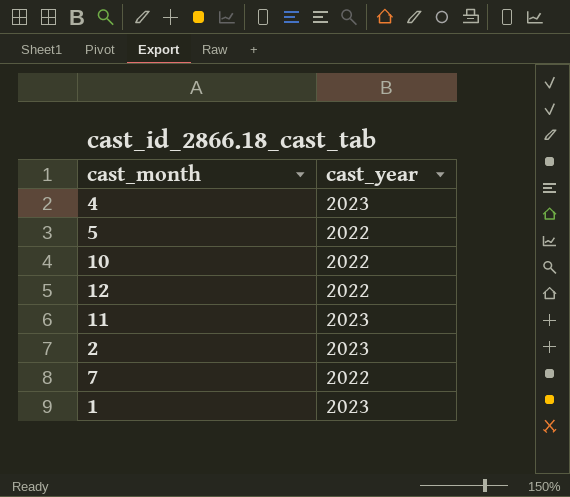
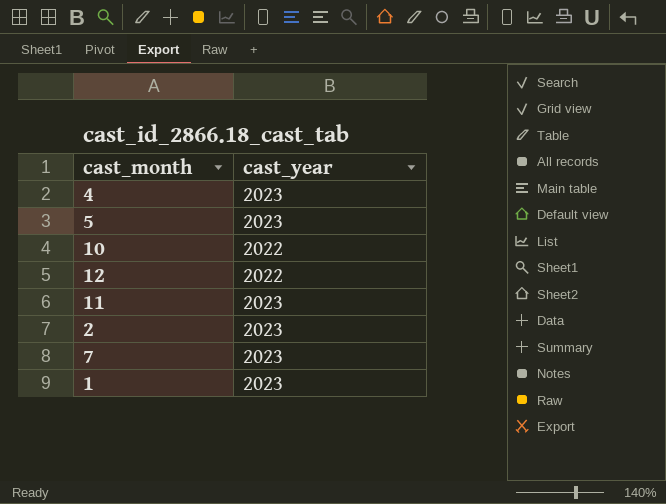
5 | cast_year: 2022 -> 2023
7 | cast_year: 2022 -> 2023

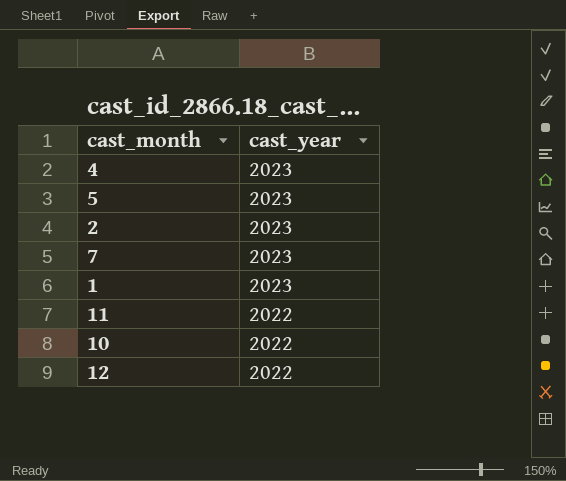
row order: none -> cast_year descending
11 | cast_year: 2023 -> 2022

